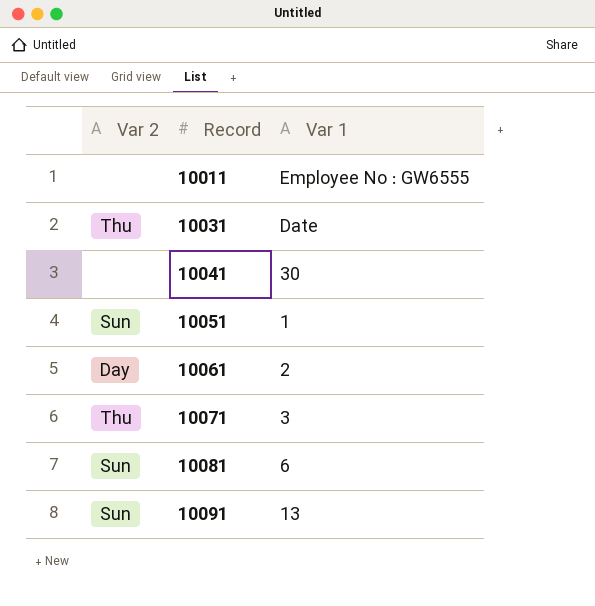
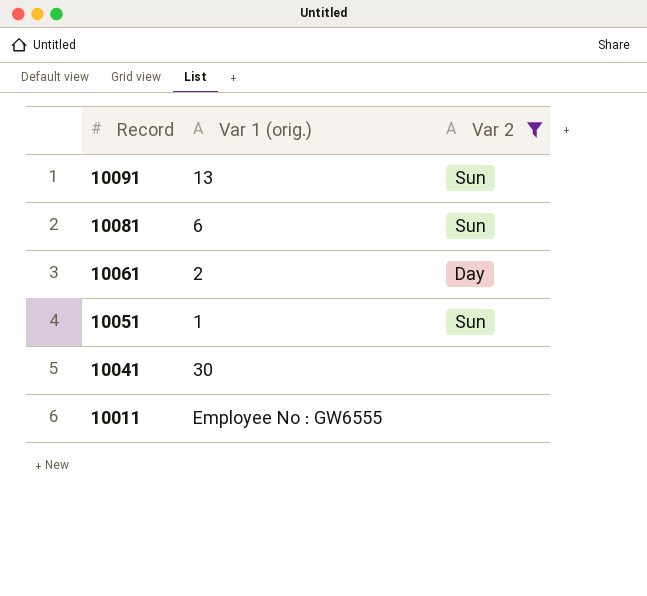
filter: none -> Var 2 != Thu
row order: Record ascending -> Record descending
column name: Var 1 -> Var 1 (orig.)
column Var 2 | position: 1 -> 3

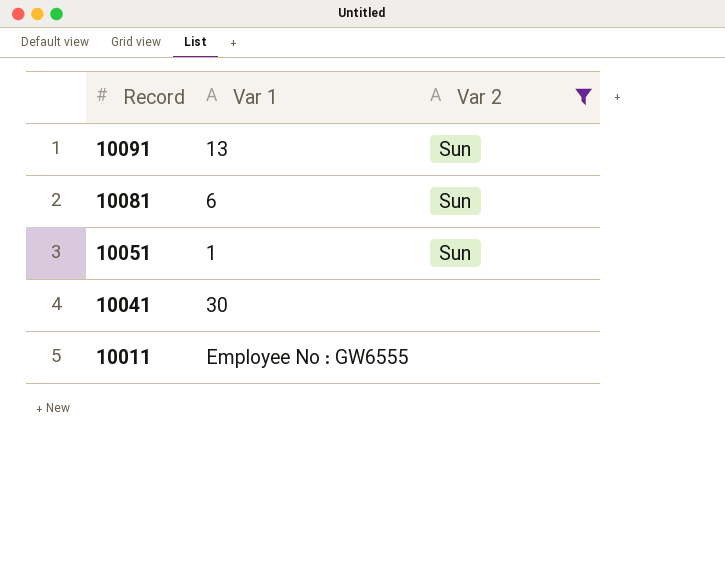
column name: Var 1 (orig.) -> Var 1
row 10061: 2 | Day -> none

